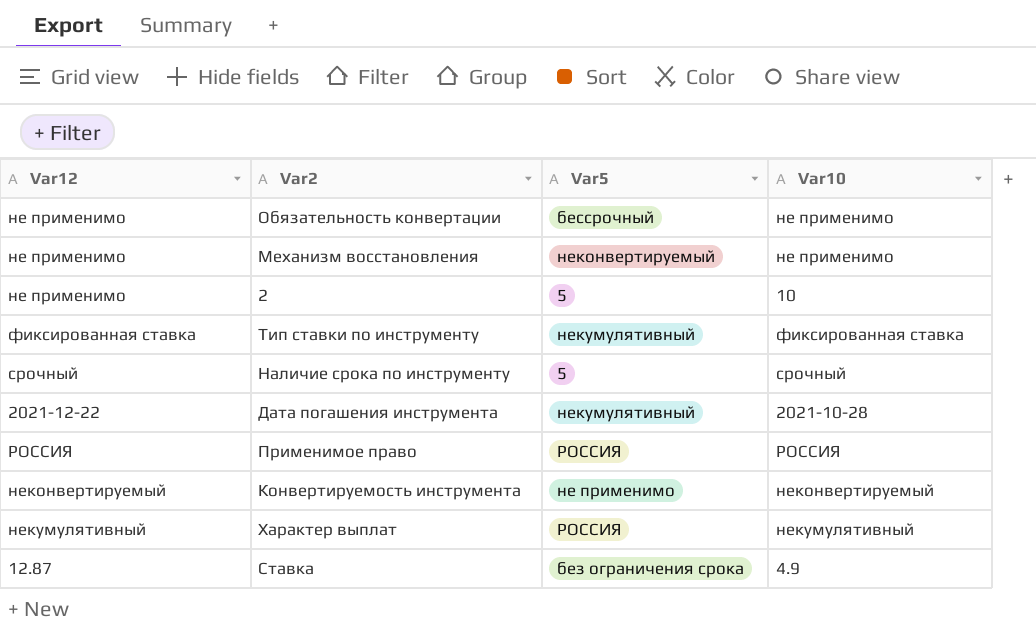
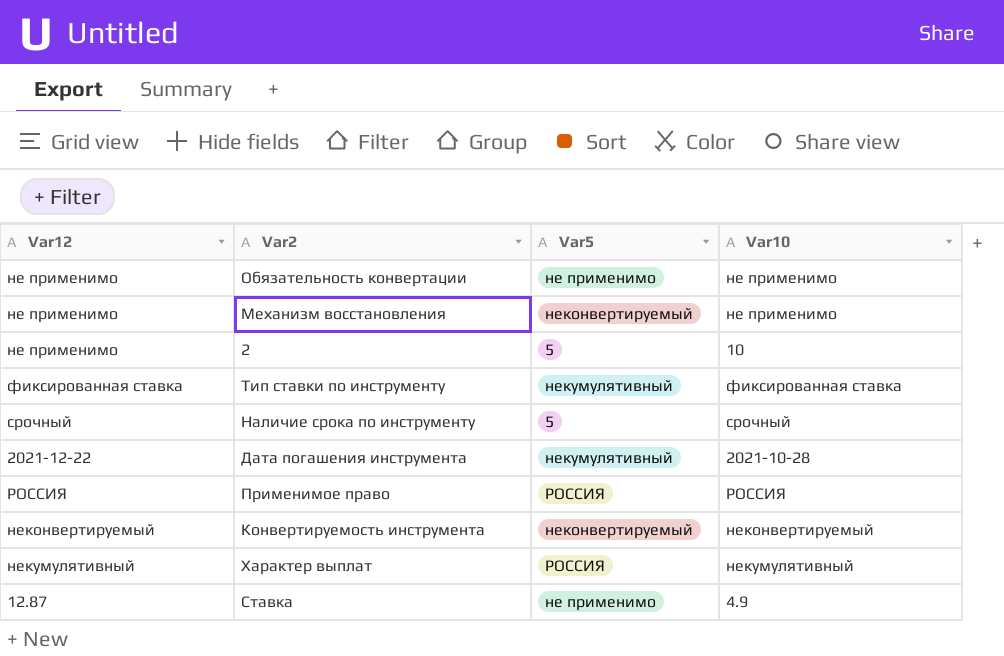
Обязательность конвертации | Var5: бессрочный -> не применимо
Конвертируемость инструмента | Var5: не применимо -> неконвертируемый
Ставка | Var5: без ограничения срока -> не применимо

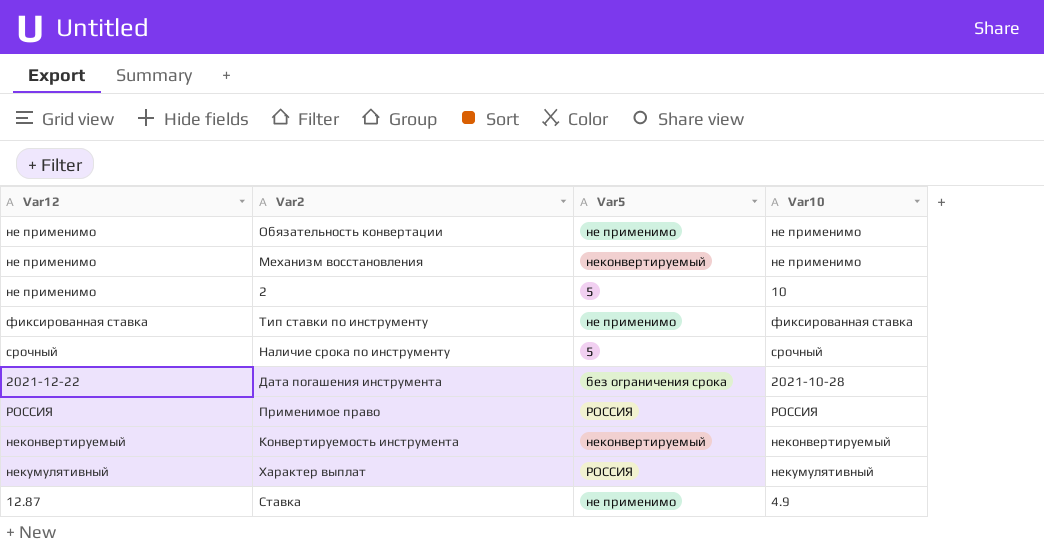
Тип ставки по инструменту | Var5: некумулятивный -> не применимо
Дата погашения инструмента | Var5: некумулятивный -> без ограничения срока

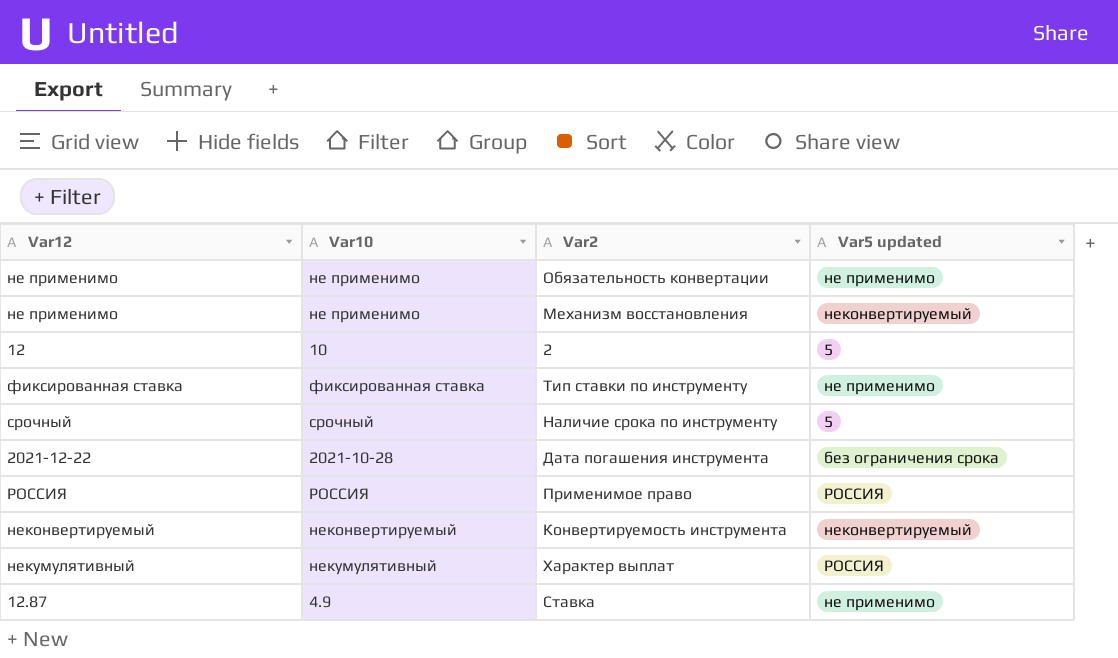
column Var10 | position: 4 -> 2
column name: Var5 -> Var5 updated
2 | Var12: не применимо -> 12

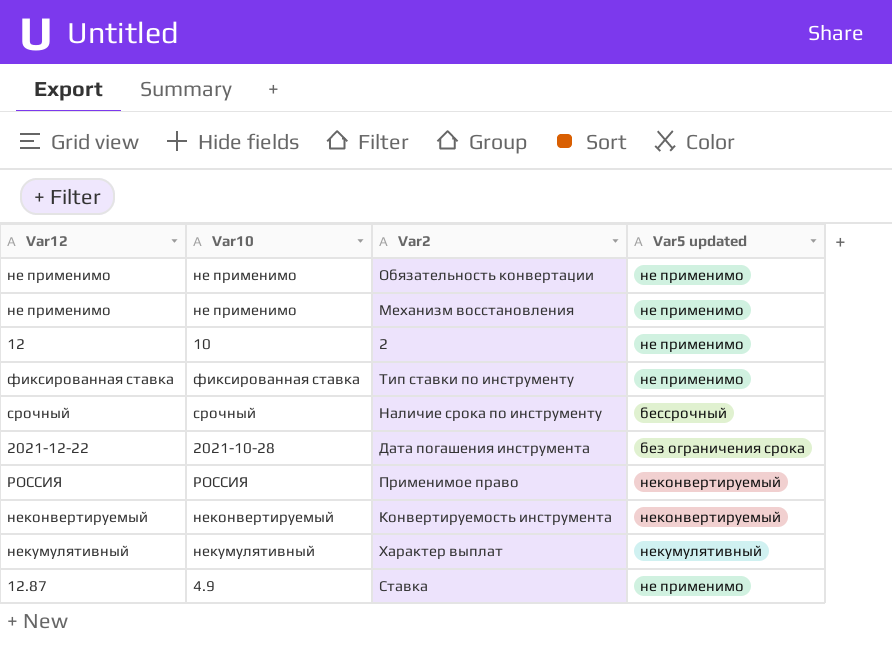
Механизм восстановления | Var5 updated: неконвертируемый -> не применимо
2 | Var5 updated: 5 -> не применимо
Наличие срока по инструменту | Var5 updated: 5 -> бессрочный
Применимое право | Var5 updated: РОССИЯ -> неконвертируемый
Характер выплат | Var5 updated: РОССИЯ -> некумулятивный

